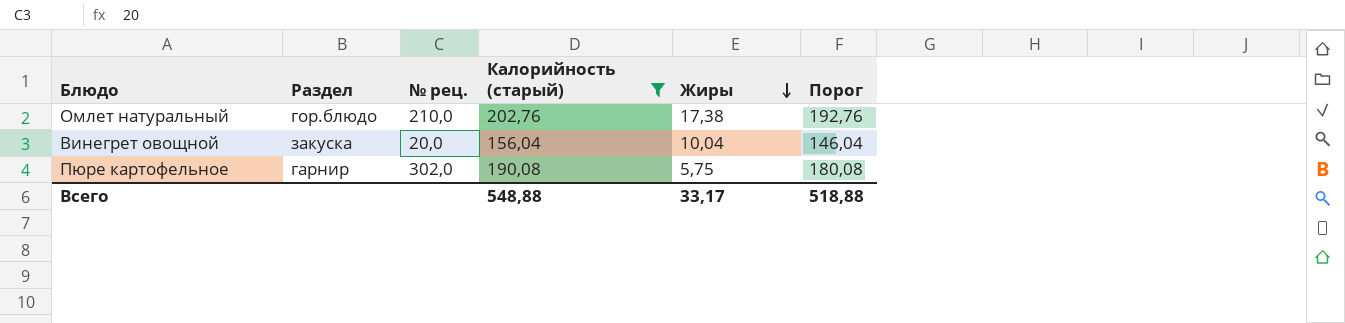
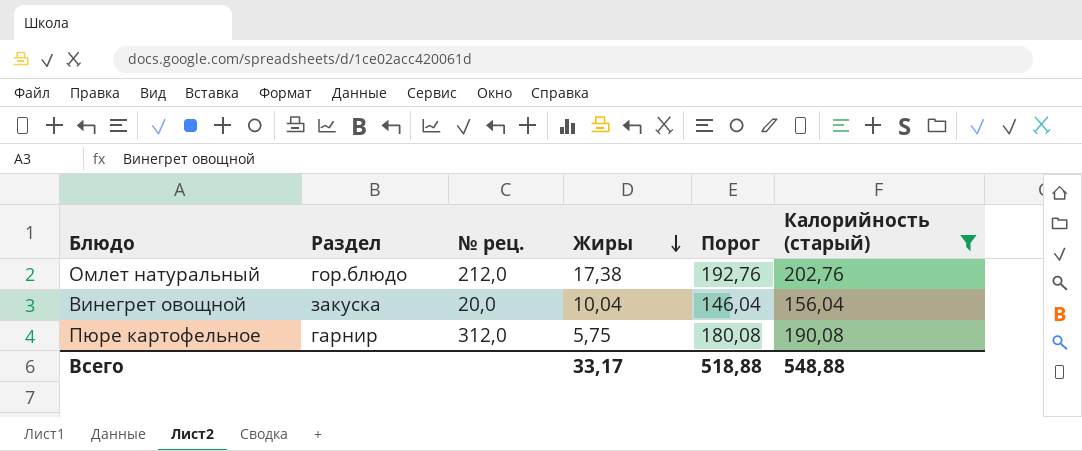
column Калорийность (старый) | position: 4 -> 6
Омлет натуральный | № рец.: 210,0 -> 212,0
Пюре картофельное | № рец.: 302,0 -> 312,0

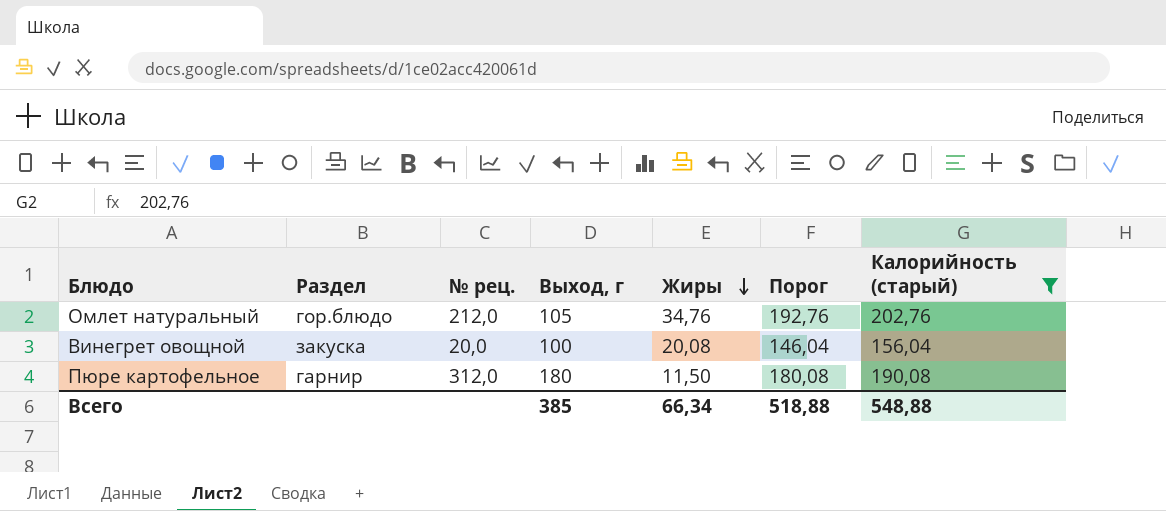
column Выход, г | position: none -> 4
Омлет натуральный | Жиры: 17,38 -> 34,76
Винегрет овощной | Жиры: 10,04 -> 20,08
Пюре картофельное | Жиры: 5,75 -> 11,50
Всего | Жиры: 33,17 -> 66,34

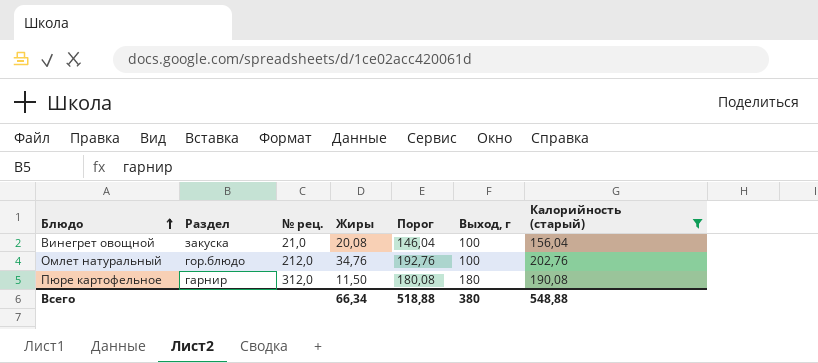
row order: Жиры descending -> Блюдо ascending
column Выход, г | position: 4 -> 6
Винегрет овощной | № рец.: 20,0 -> 21,0
Омлет натуральный | Выход, г: 105 -> 100
Всего | Выход, г: 385 -> 380

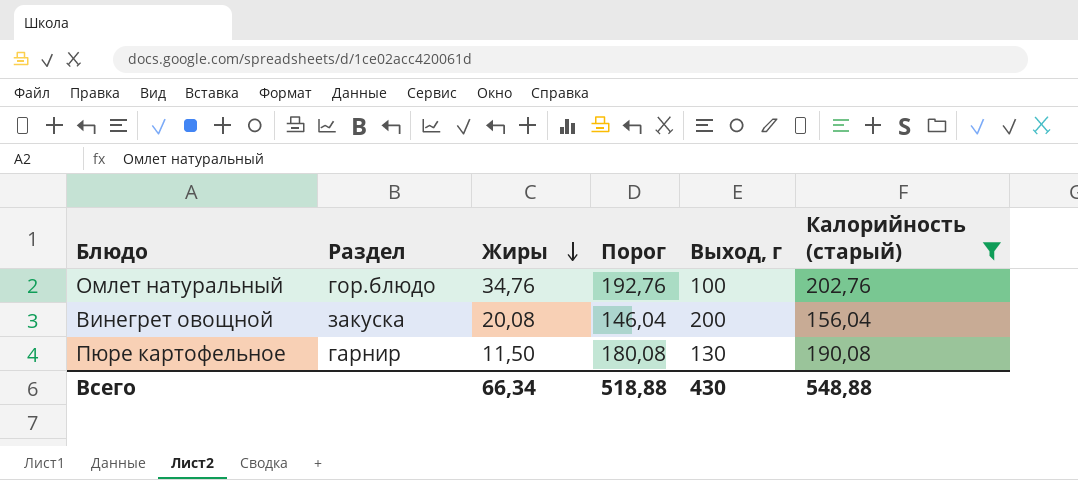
row order: Блюдо ascending -> Жиры descending
column № рец. | position: 3 -> none
Винегрет овощной | Выход, г: 100 -> 200
Пюре картофельное | Выход, г: 180 -> 130
Всего | Выход, г: 380 -> 430

